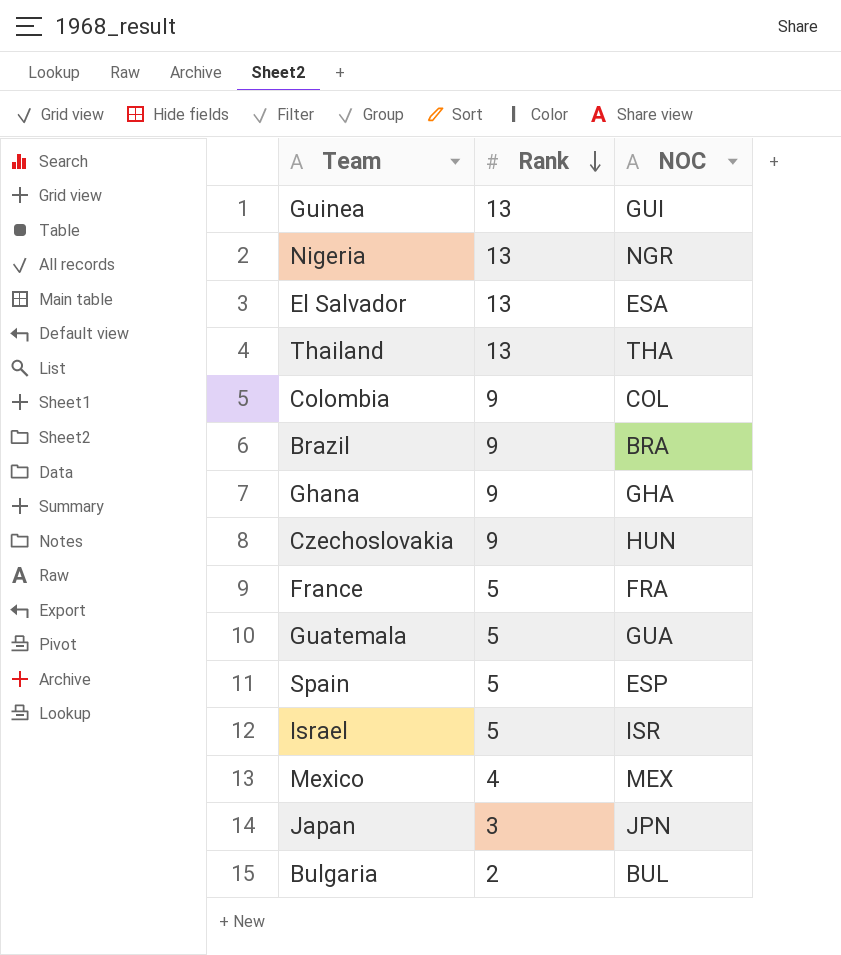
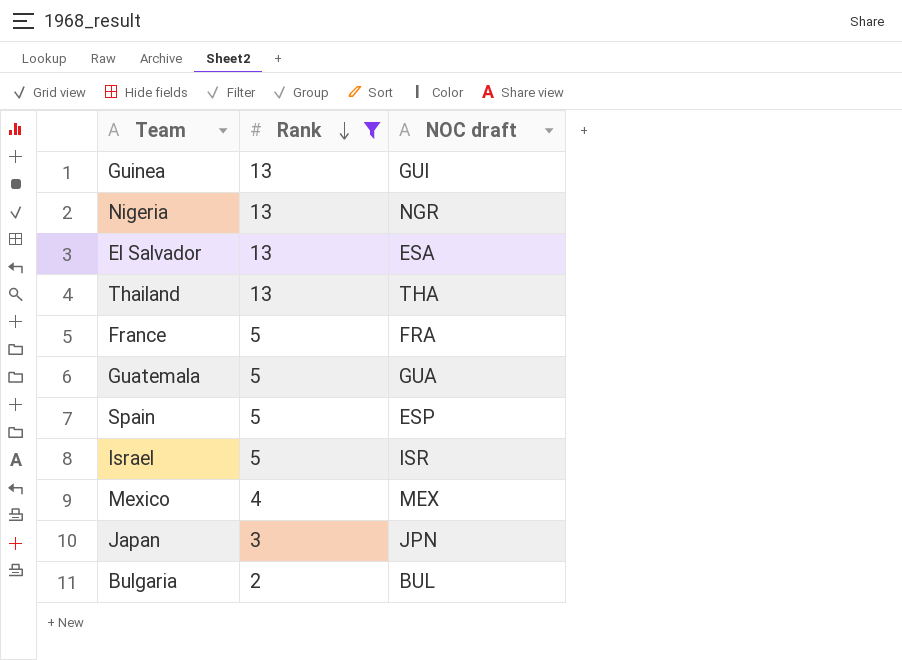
filter: none -> Rank != 9
column name: NOC -> NOC draft

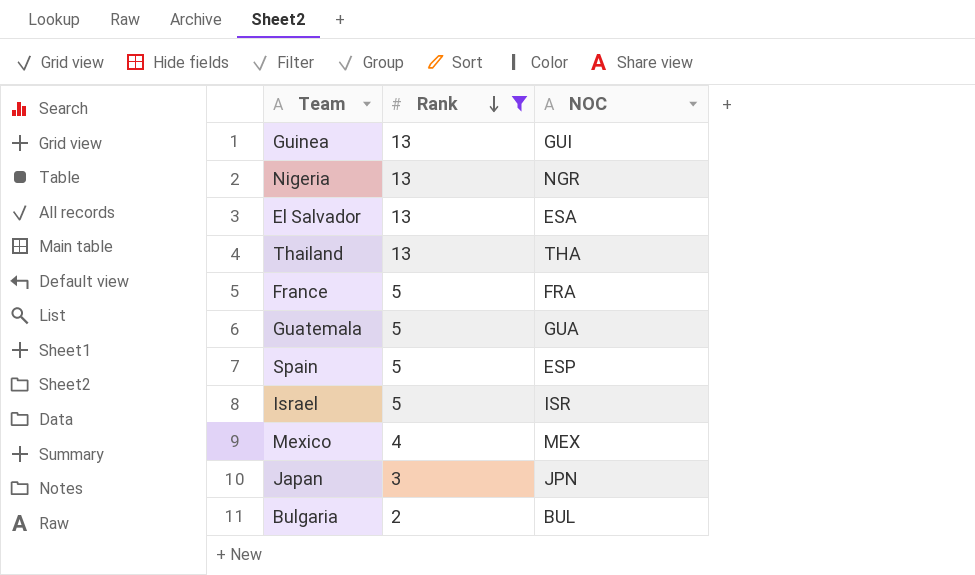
column name: NOC draft -> NOC

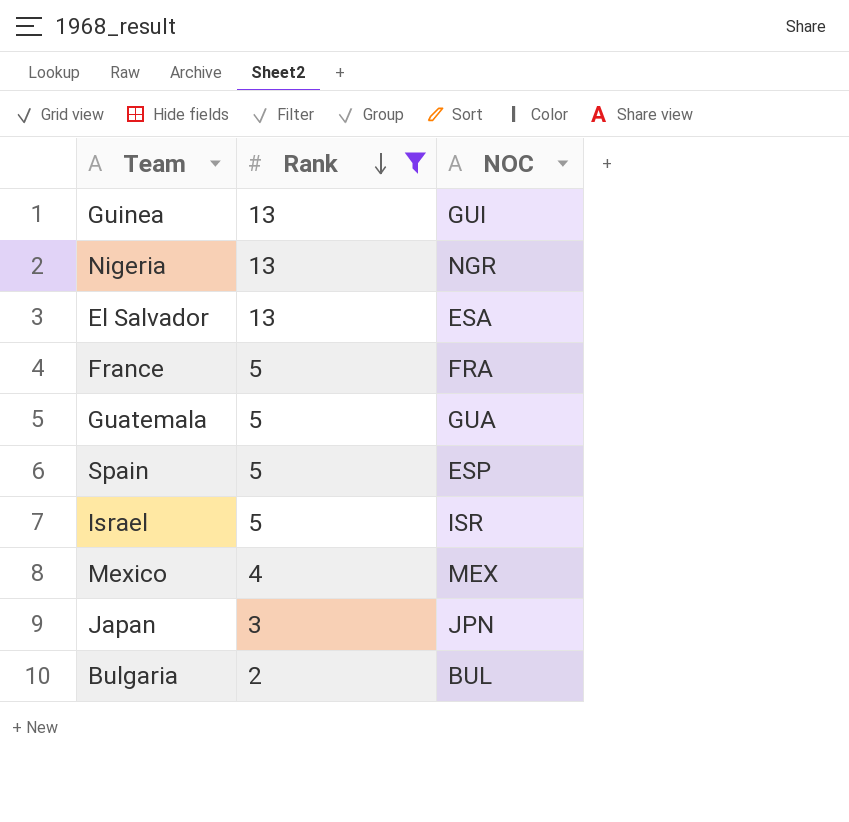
row Thailand: 13 | THA -> none

